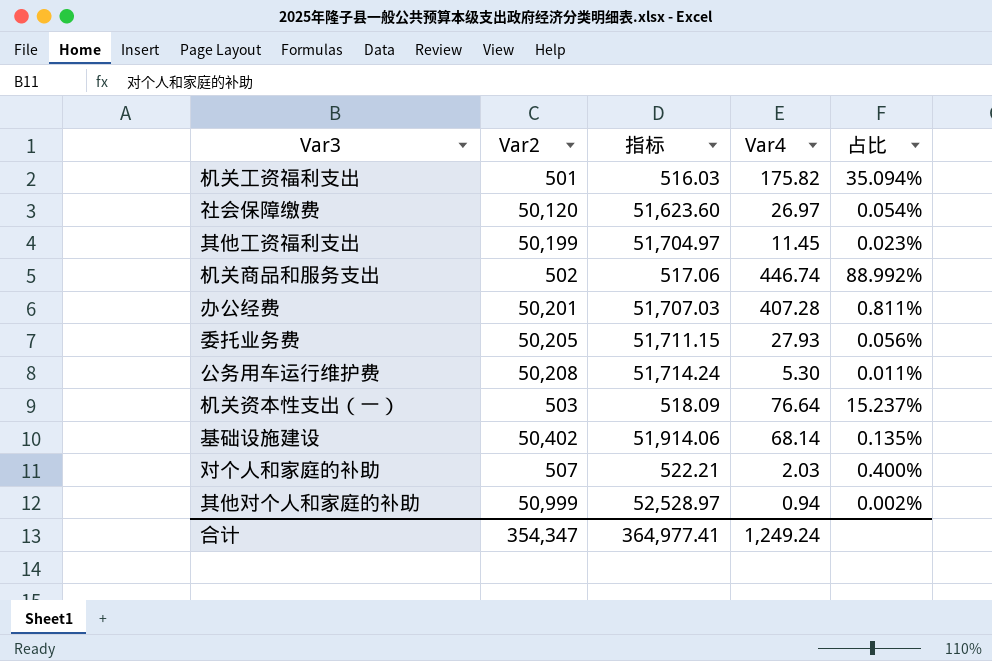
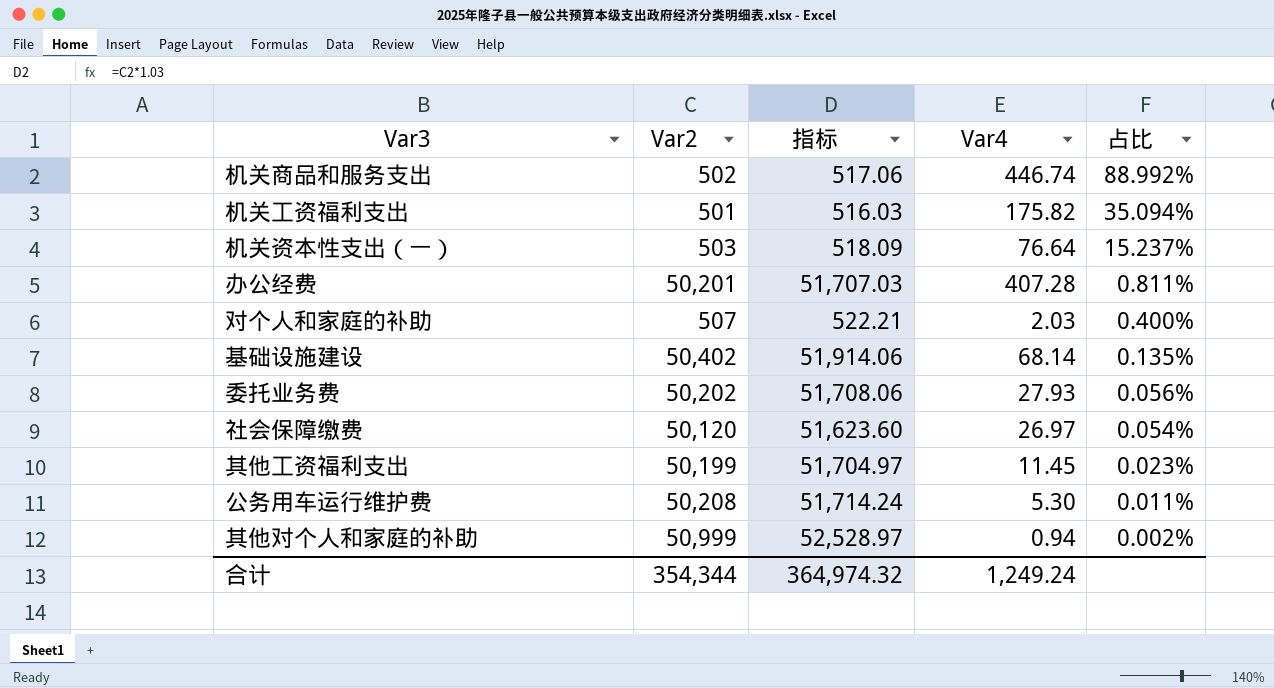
row order: none -> 占比 descending
委托业务费 | Var2: 50,205 -> 50,202
委托业务费 | 指标: 51,711.15 -> 51,708.06
合计 | Var2: 354,347 -> 354,344
合计 | 指标: 364,977.41 -> 364,974.32

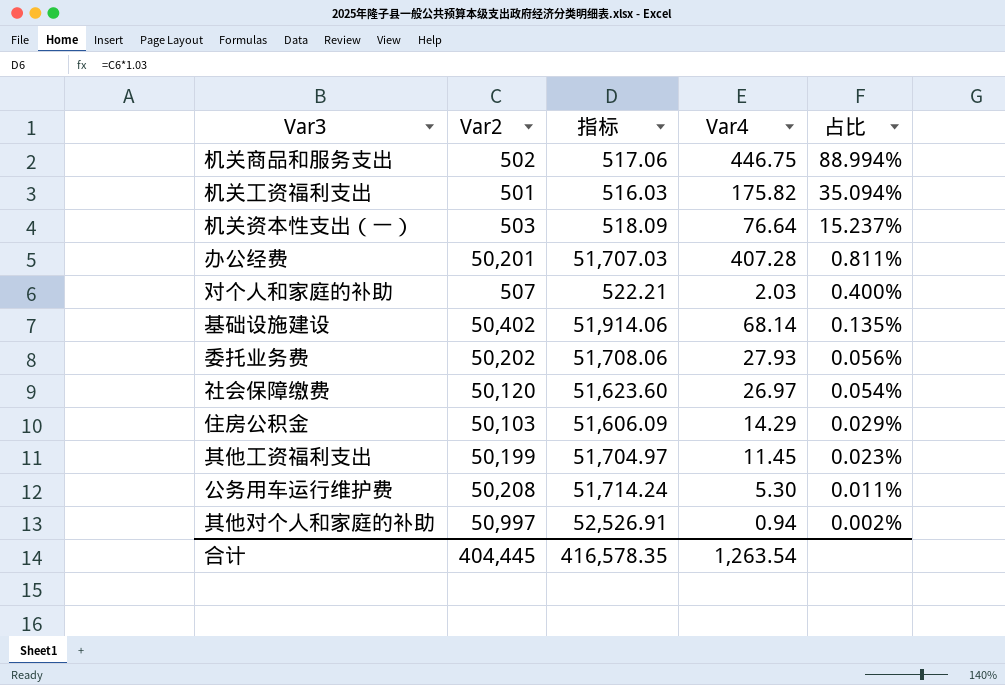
机关商品和服务支出 | Var4: 446.74 -> 446.75
机关商品和服务支出 | 占比: 88.992% -> 88.994%
row 住房公积金: none -> 50,103 | 51,606.09 | 14.29 | 0.029%
其他对个人和家庭的补助 | Var2: 50,999 -> 50,997
其他对个人和家庭的补助 | 指标: 52,528.97 -> 52,526.91
合计 | Var2: 354,344 -> 404,445
合计 | 指标: 364,974.32 -> 416,578.35
合计 | Var4: 1,249.24 -> 1,263.54

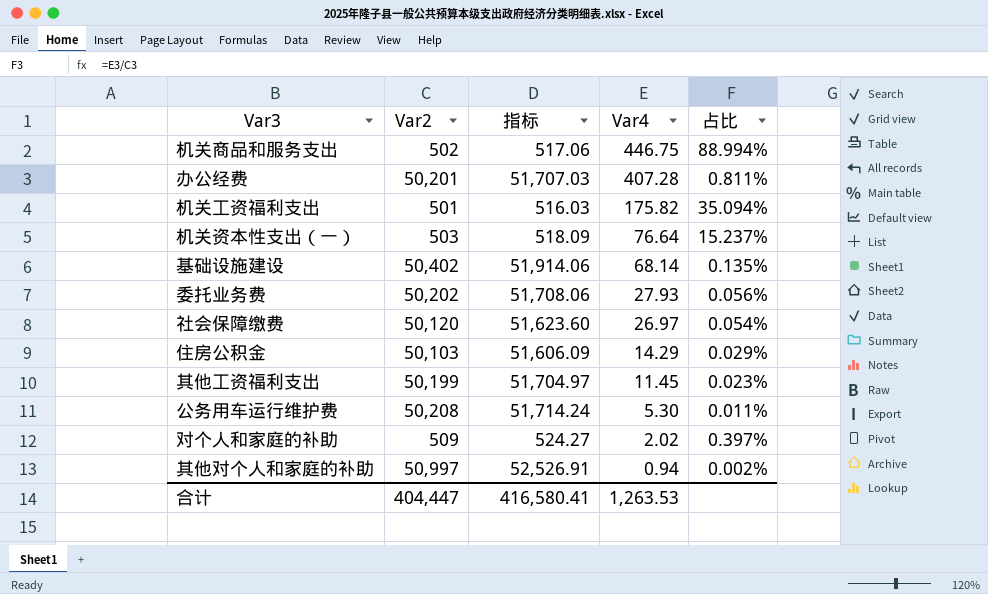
row order: 占比 descending -> Var4 descending
对个人和家庭的补助 | Var2: 507 -> 509
对个人和家庭的补助 | 指标: 522.21 -> 524.27
对个人和家庭的补助 | Var4: 2.03 -> 2.02
对个人和家庭的补助 | 占比: 0.400% -> 0.397%
合计 | Var2: 404,445 -> 404,447
合计 | 指标: 416,578.35 -> 416,580.41
合计 | Var4: 1,263.54 -> 1,263.53

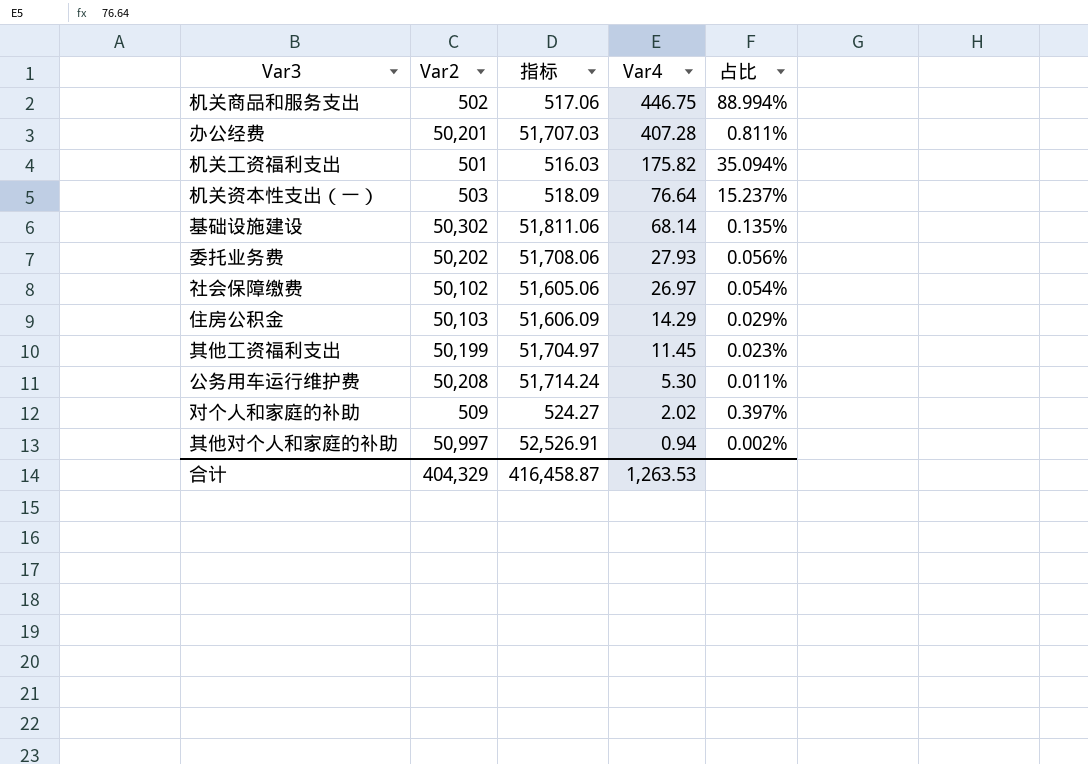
基础设施建设 | Var2: 50,402 -> 50,302
基础设施建设 | 指标: 51,914.06 -> 51,811.06
社会保障缴费 | Var2: 50,120 -> 50,102
社会保障缴费 | 指标: 51,623.60 -> 51,605.06
合计 | Var2: 404,447 -> 404,329
合计 | 指标: 416,580.41 -> 416,458.87

